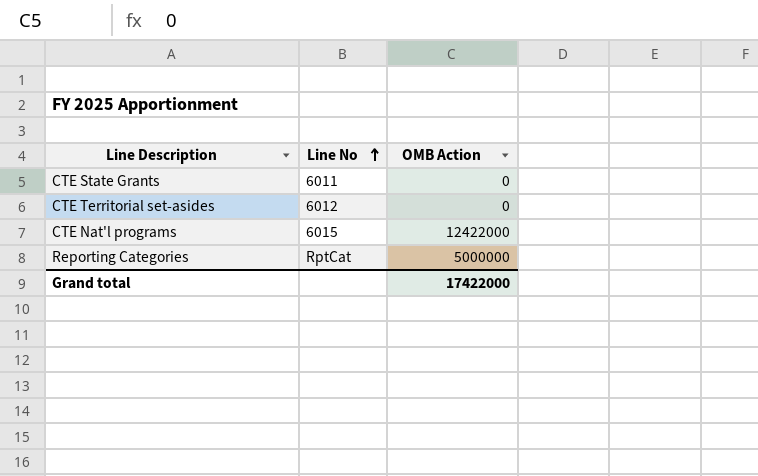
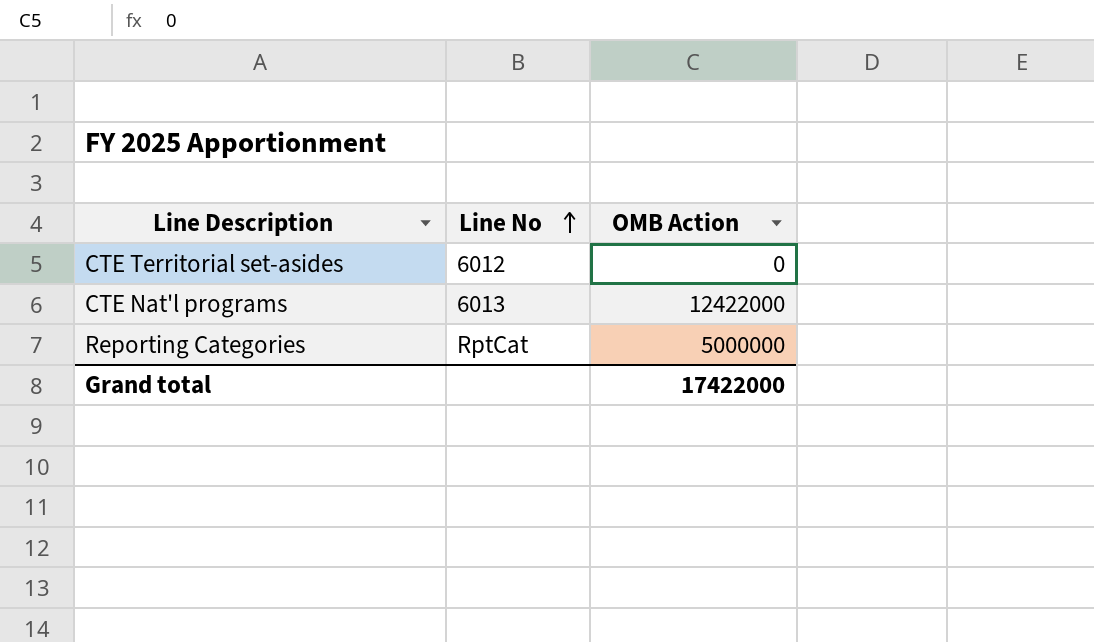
row CTE State Grants: 6011 | 0 -> none
CTE Nat'l programs | Line No: 6015 -> 6013

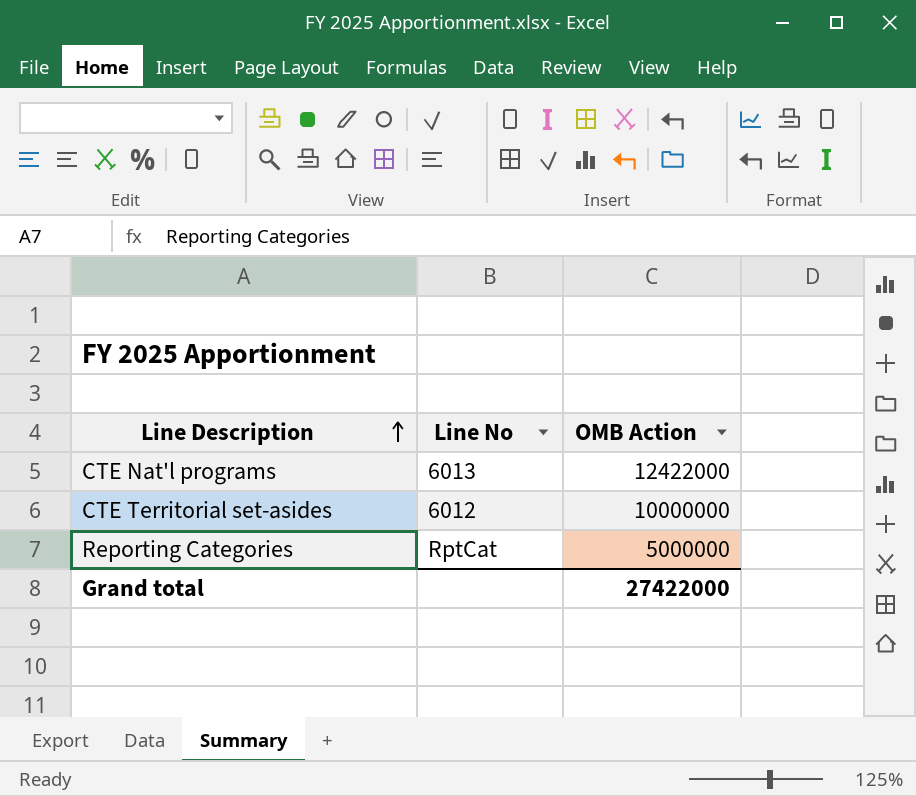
row order: Line No ascending -> Line Description ascending
CTE Territorial set-asides | OMB Action: 0 -> 10000000
Grand total | OMB Action: 17422000 -> 27422000

